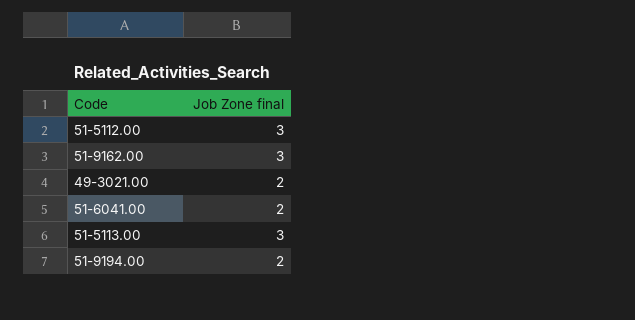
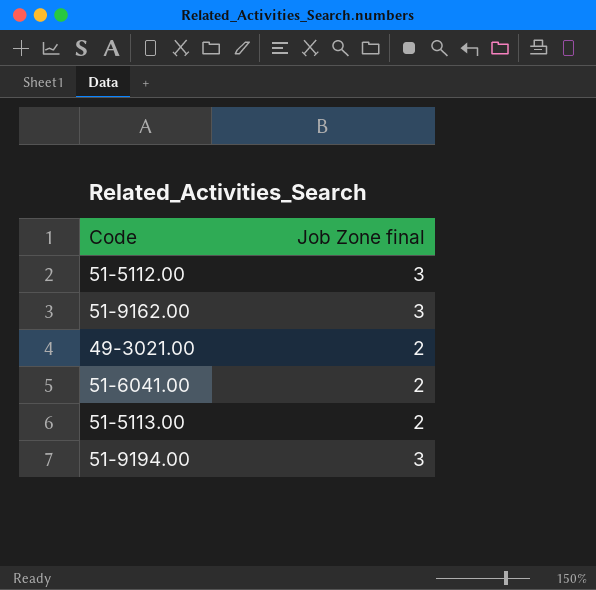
51-5113.00 | Job Zone final: 3 -> 2
51-9194.00 | Job Zone final: 2 -> 3

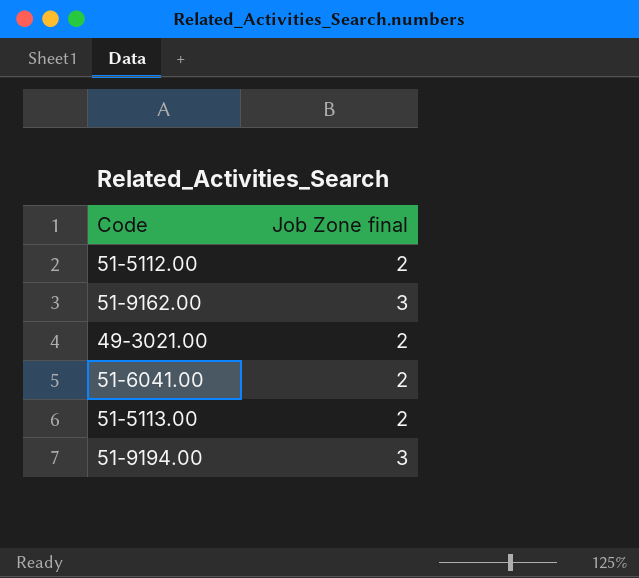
51-5112.00 | Job Zone final: 3 -> 2

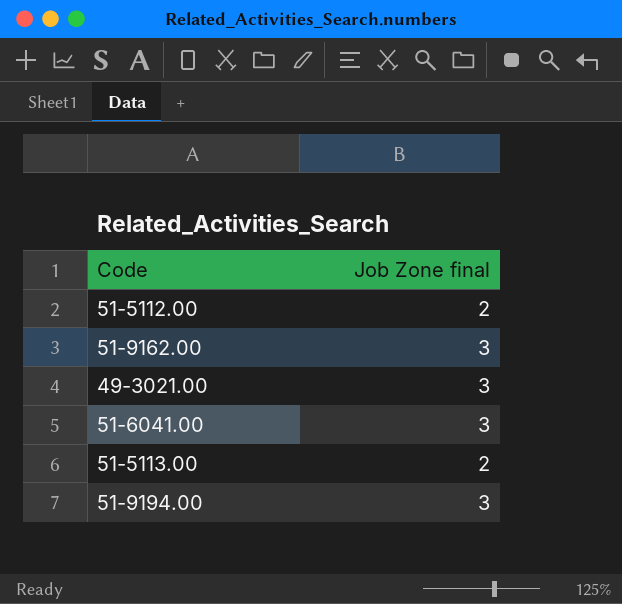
49-3021.00 | Job Zone final: 2 -> 3
51-6041.00 | Job Zone final: 2 -> 3

